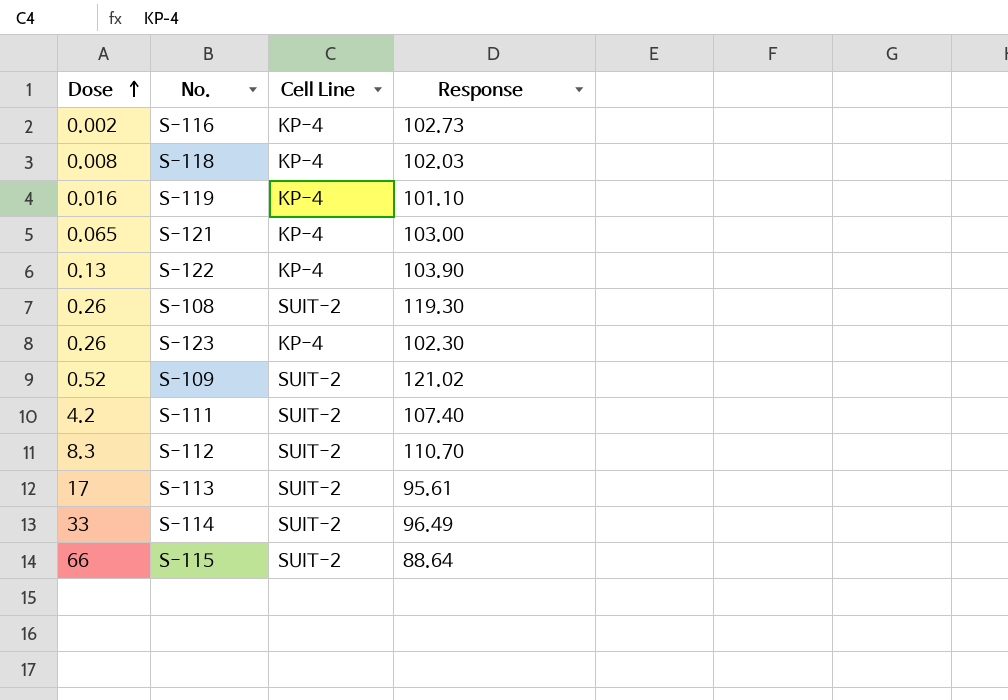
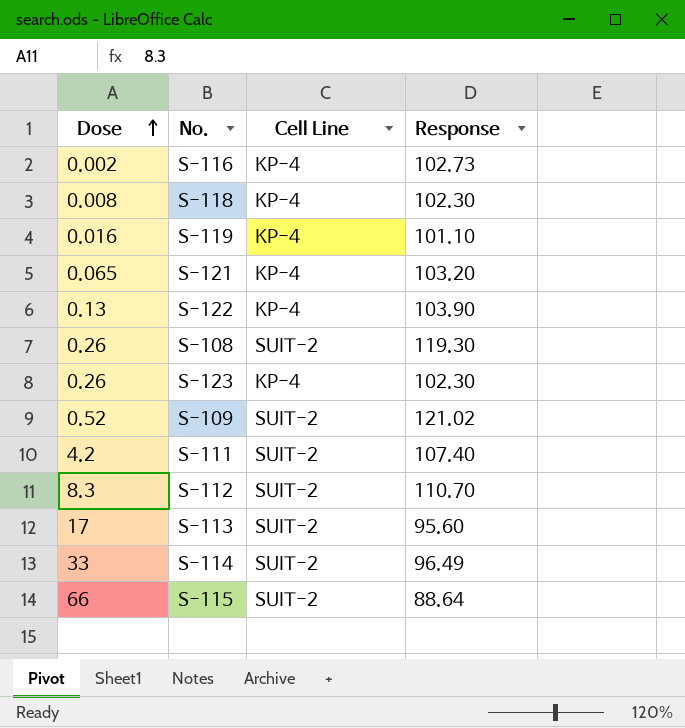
S-118 | Response: 102.03 -> 102.30
S-121 | Response: 103.00 -> 103.20
S-113 | Response: 95.61 -> 95.60

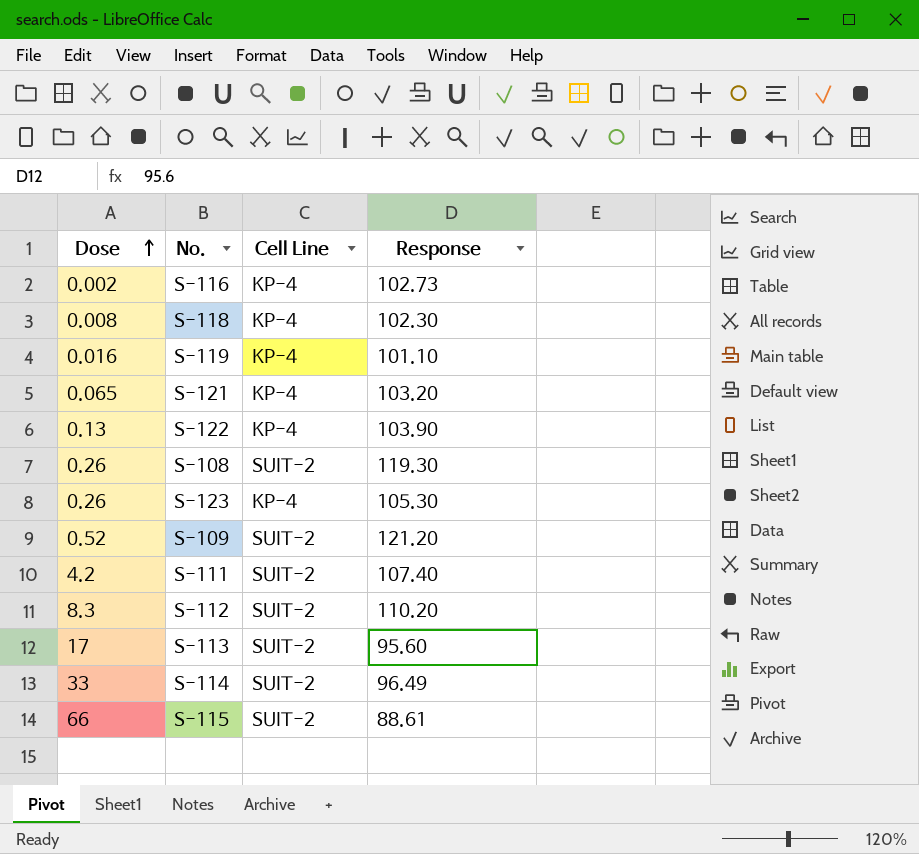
S-123 | Response: 102.30 -> 105.30
S-109 | Response: 121.02 -> 121.20
S-112 | Response: 110.70 -> 110.20
S-115 | Response: 88.64 -> 88.61

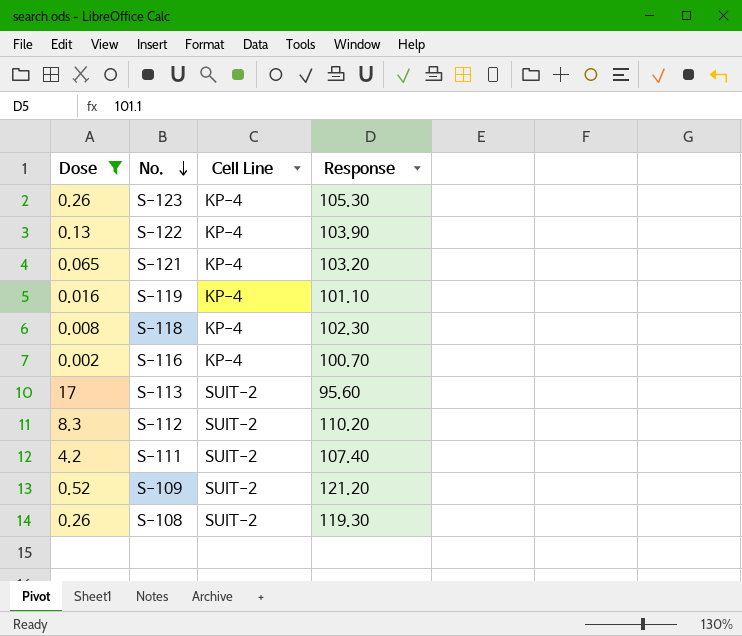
filter: none -> Dose <= 17
row order: Dose ascending -> No. descending
S-116 | Response: 102.73 -> 100.70

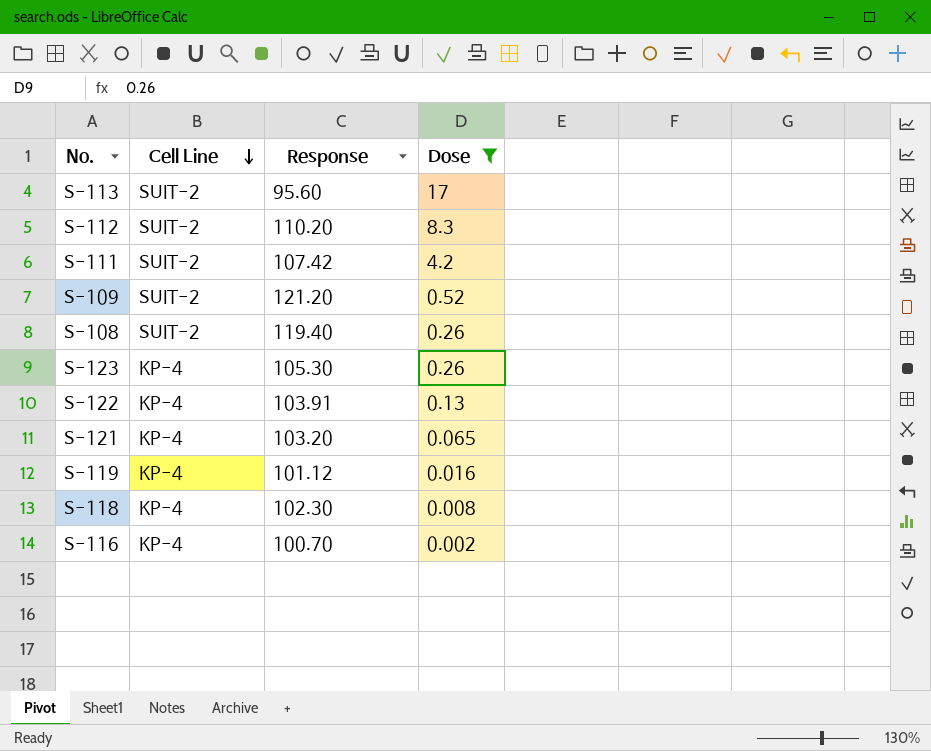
row order: No. descending -> Cell Line descending
column Dose | position: 1 -> 4
S-111 | Response: 107.40 -> 107.42
S-108 | Response: 119.30 -> 119.40
S-122 | Response: 103.90 -> 103.91
S-119 | Response: 101.10 -> 101.12

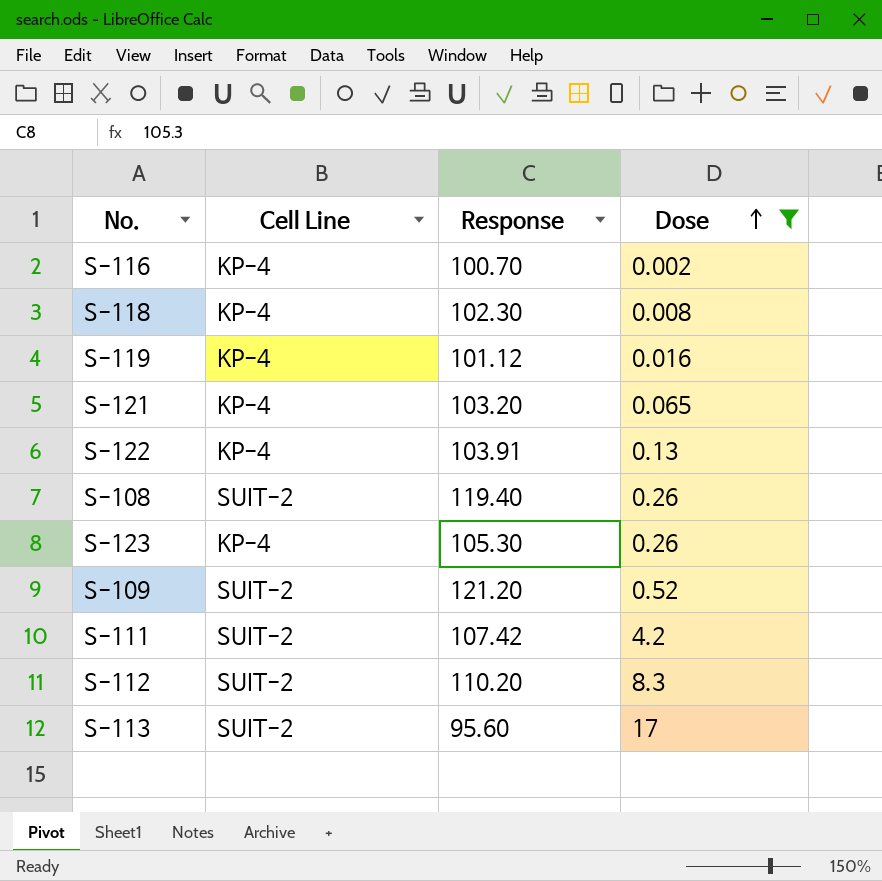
row order: Cell Line descending -> Dose ascending

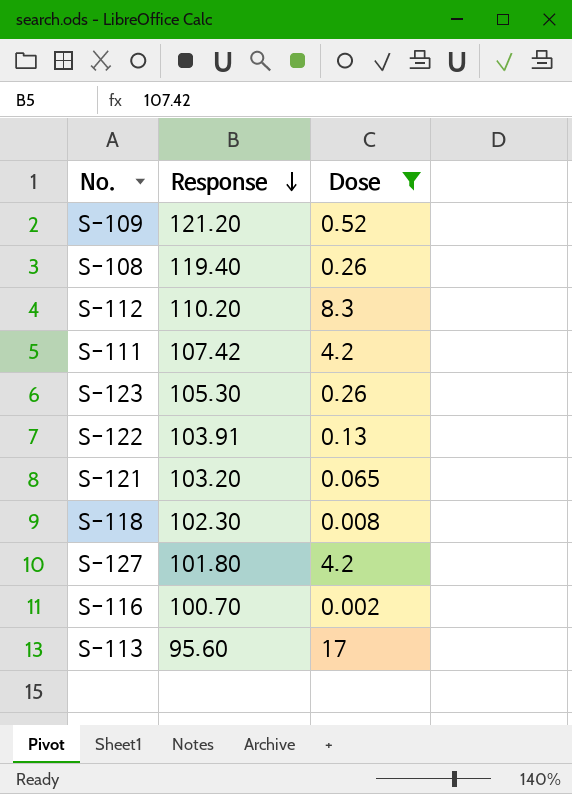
row order: Dose ascending -> Response descending
column Cell Line | position: 2 -> none
row S-119: KP-4 | 101.12 | 0.016 -> none
row S-127: none -> 101.80 | 4.2

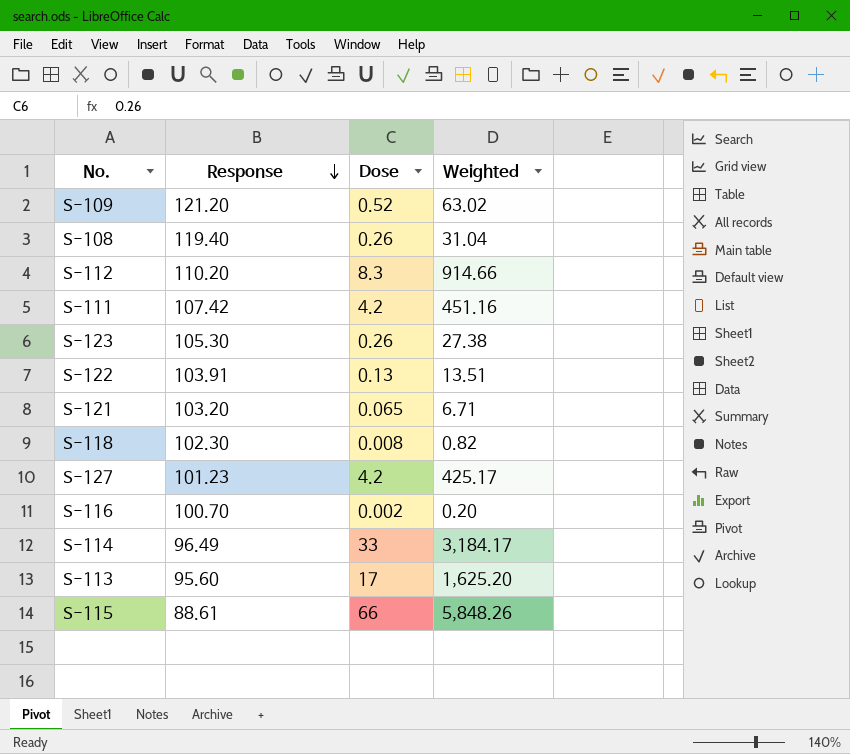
filter: Dose <= 17 -> none
column Weighted | formula: none -> [Response] * [Dose]
S-127 | Response: 101.80 -> 101.23

